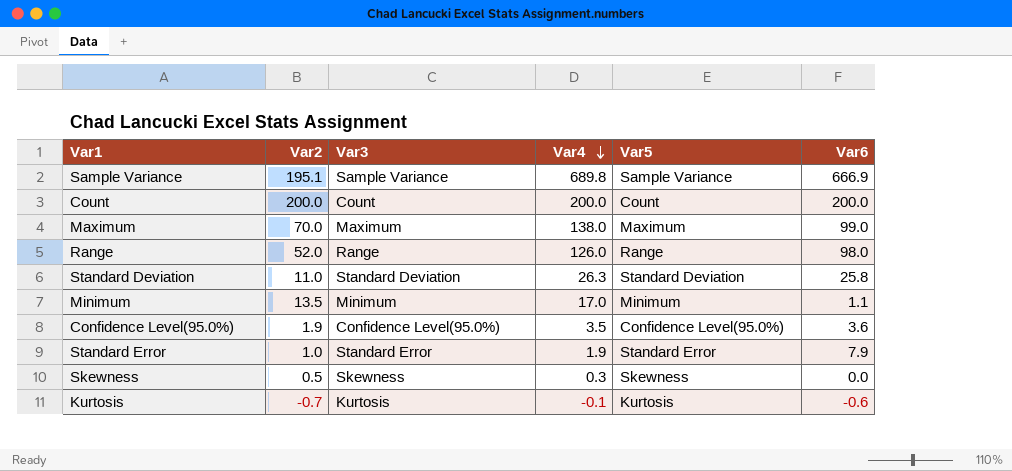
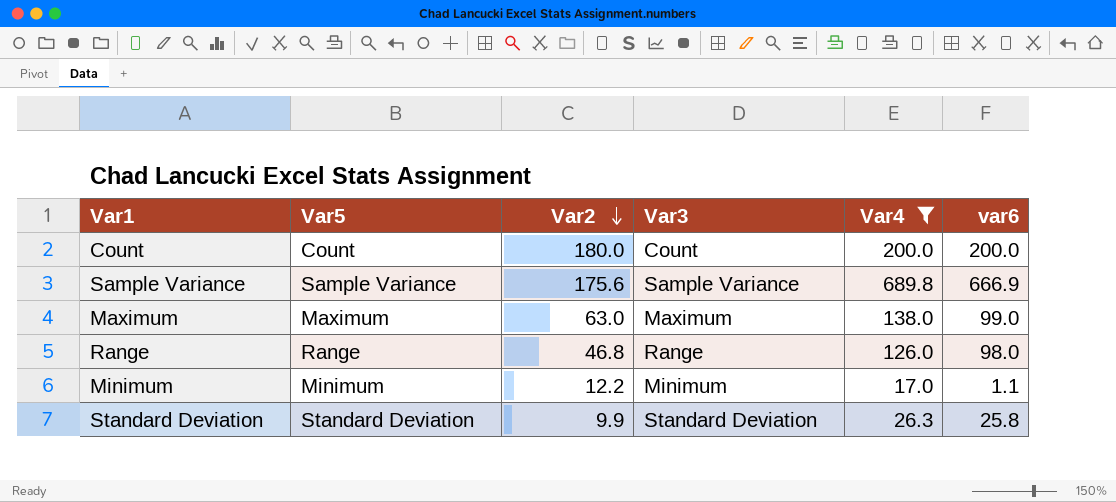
filter: none -> Var4 >= 17.0
row order: Var4 descending -> Var2 descending
column Var5 | position: 5 -> 2
column name: Var6 -> var6
Count | Var2: 200.0 -> 180.0
Sample Variance | Var2: 195.1 -> 175.6
Maximum | Var2: 70.0 -> 63.0
Range | Var2: 52.0 -> 46.8
Minimum | Var2: 13.5 -> 12.2
Standard Deviation | Var2: 11.0 -> 9.9

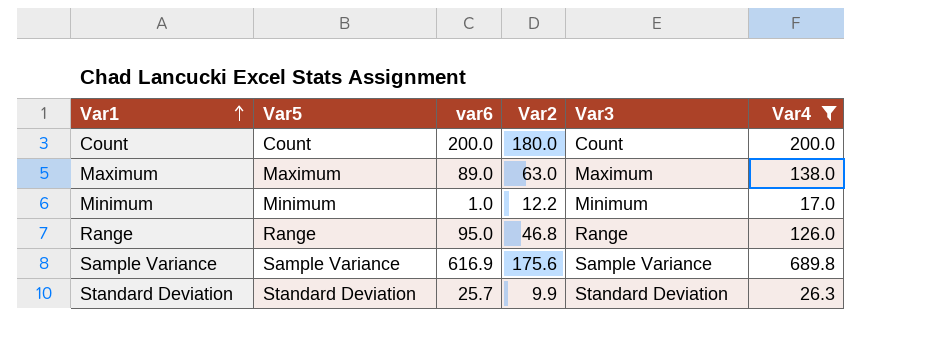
row order: Var2 descending -> Var1 ascending
column var6 | position: 6 -> 3
Maximum | var6: 99.0 -> 89.0
Minimum | var6: 1.1 -> 1.0
Range | var6: 98.0 -> 95.0
Sample Variance | var6: 666.9 -> 616.9
Standard Deviation | var6: 25.8 -> 25.7

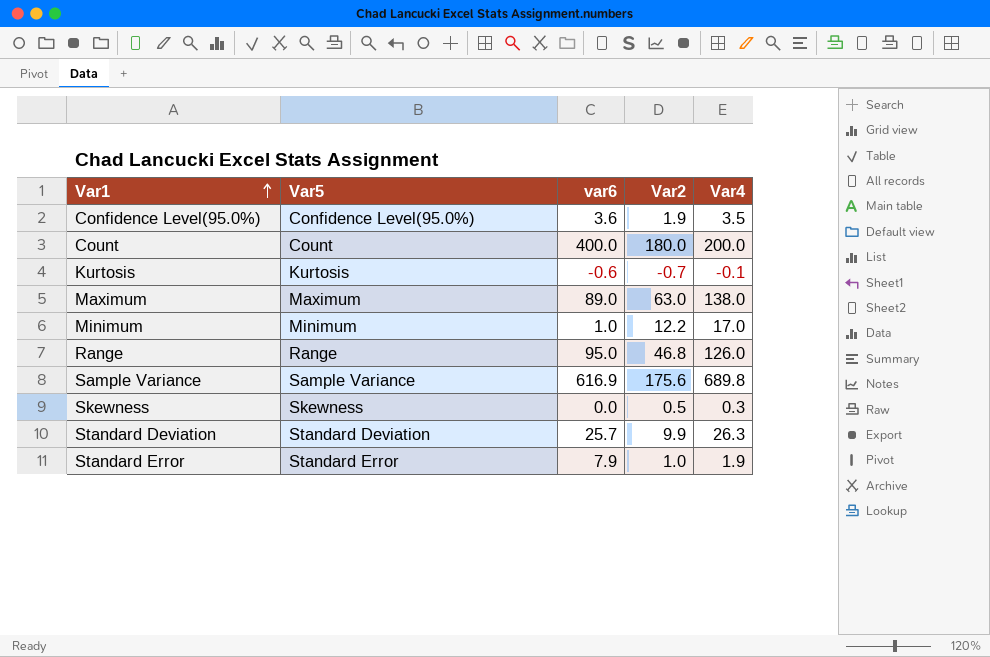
filter: Var4 >= 17.0 -> none
column Var3 | position: 5 -> none
Count | var6: 200.0 -> 400.0

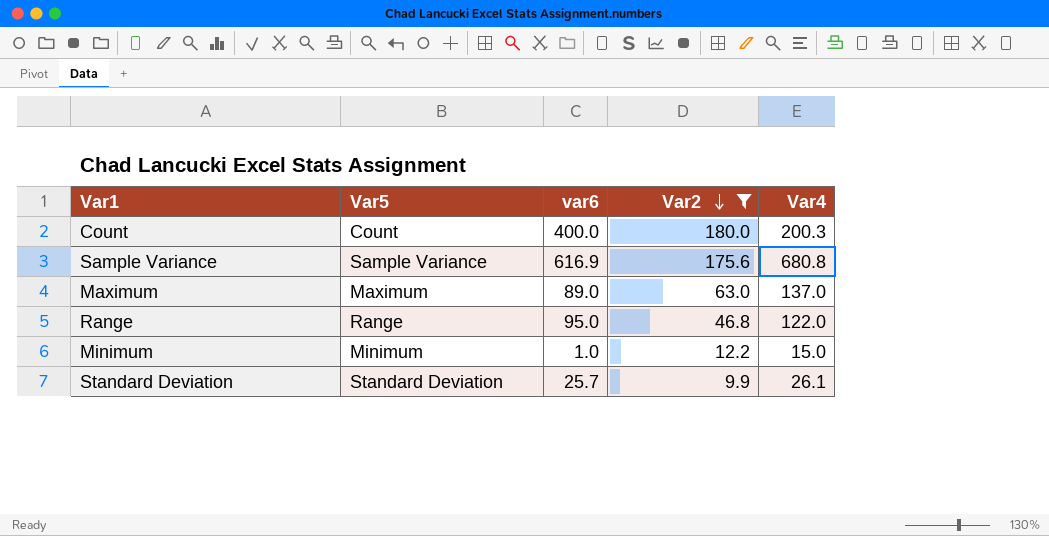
filter: none -> Var2 >= 9.9
row order: Var1 ascending -> Var2 descending
Count | Var4: 200.0 -> 200.3
Sample Variance | Var4: 689.8 -> 680.8
Maximum | Var4: 138.0 -> 137.0
Range | Var4: 126.0 -> 122.0
Minimum | Var4: 17.0 -> 15.0
Standard Deviation | Var4: 26.3 -> 26.1

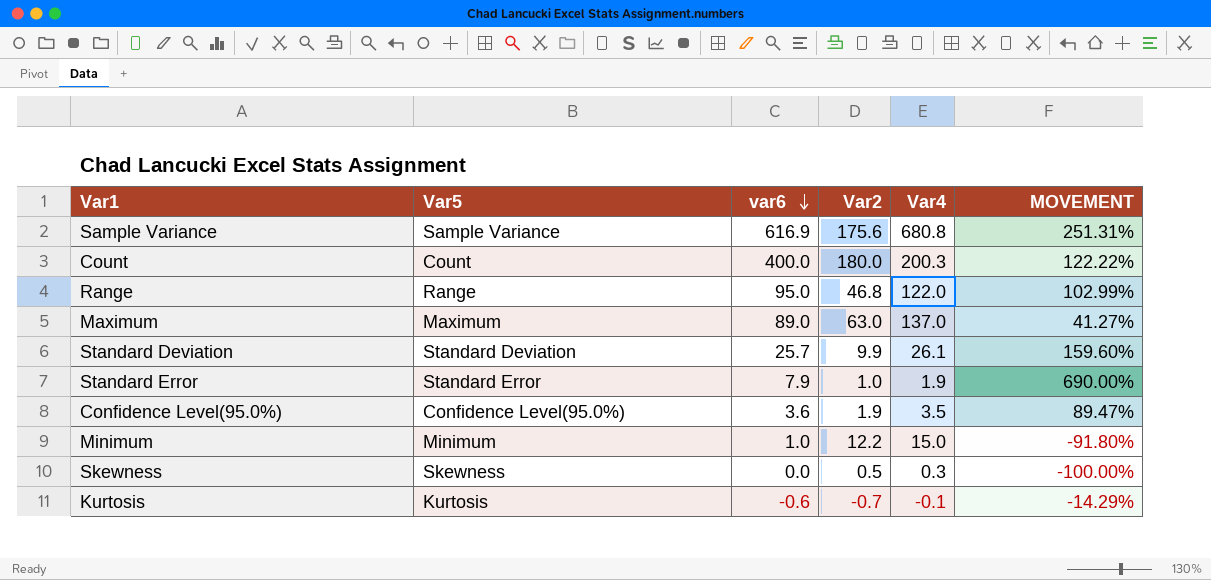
filter: Var2 >= 9.9 -> none
row order: Var2 descending -> var6 descending
column MOVEMENT | formula: none -> ([var6] - [Var2]) / [Var2]

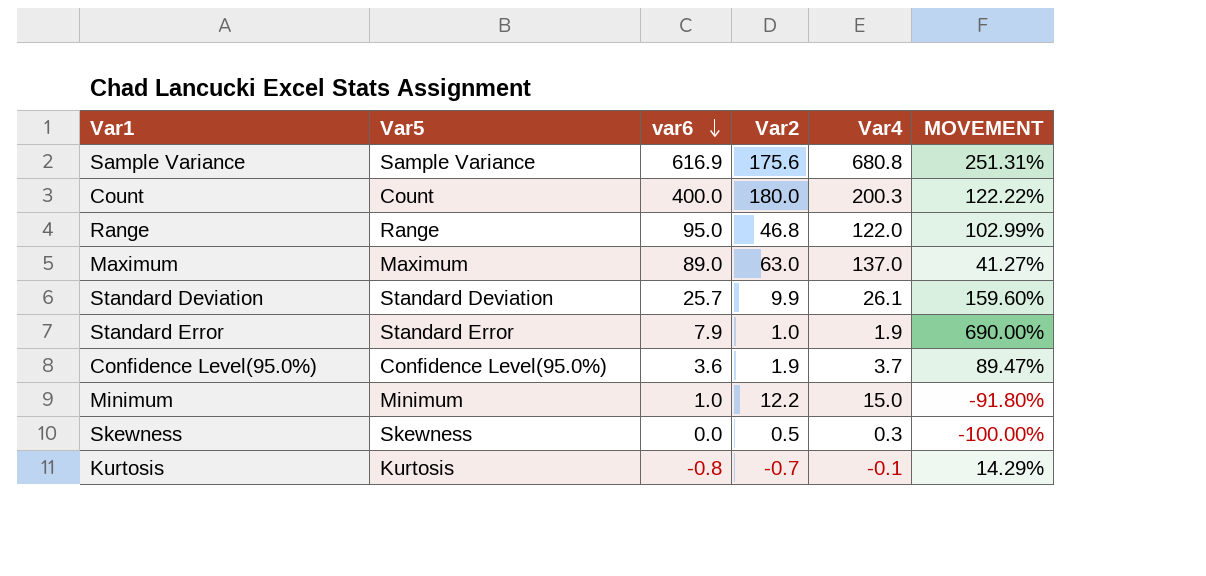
Confidence Level(95.0%) | Var4: 3.5 -> 3.7
Kurtosis | var6: -0.6 -> -0.8
Kurtosis | MOVEMENT: -14.29% -> 14.29%

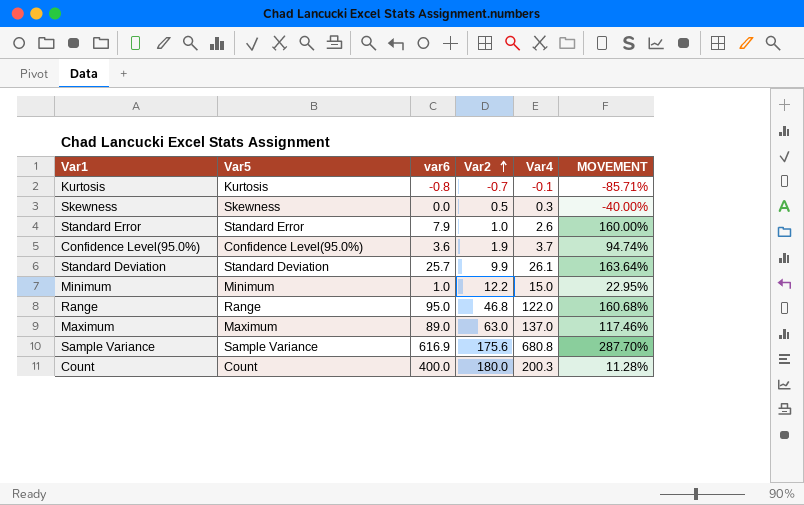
row order: var6 descending -> Var2 ascending
column MOVEMENT | formula: ([var6] - [Var2]) / [Var2] -> ([Var4] - [Var2]) / [Var2]
Standard Error | Var4: 1.9 -> 2.6

